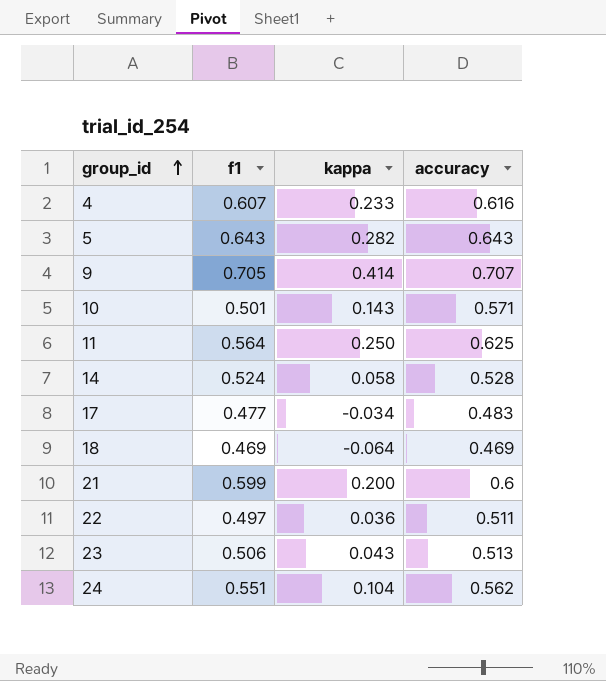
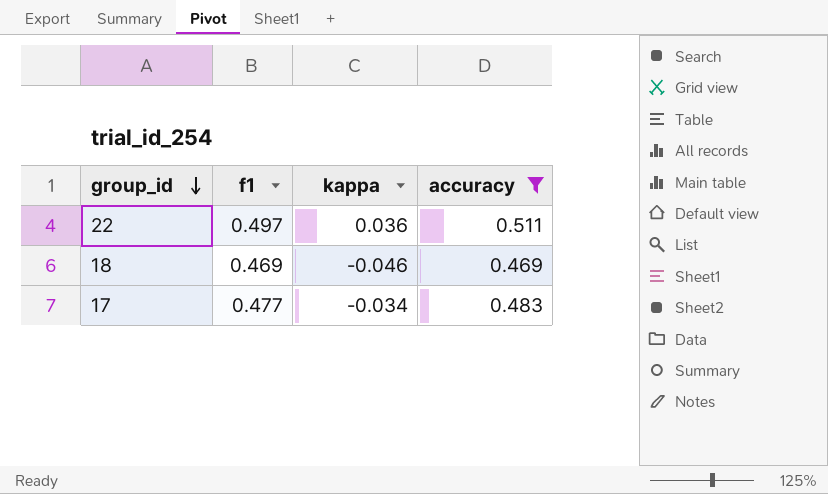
filter: none -> accuracy <= 0.511
row order: group_id ascending -> group_id descending
18 | kappa: -0.064 -> -0.046

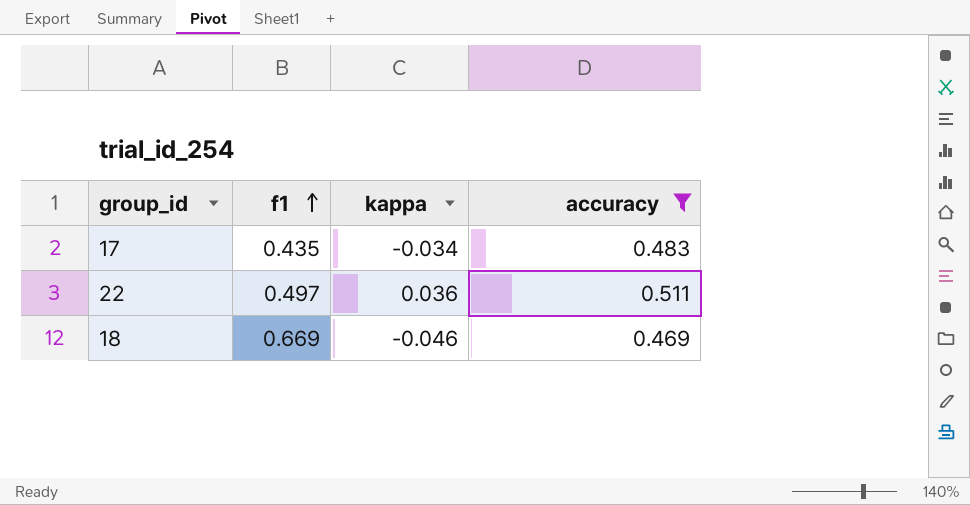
row order: group_id descending -> f1 ascending
17 | f1: 0.477 -> 0.435
18 | f1: 0.469 -> 0.669

